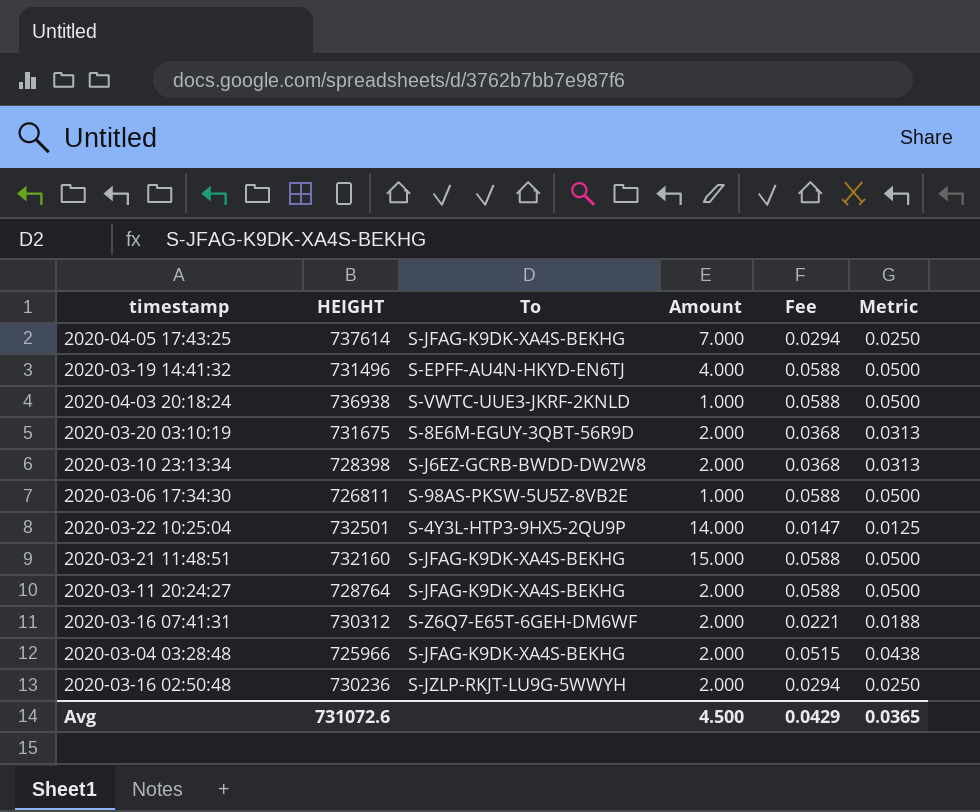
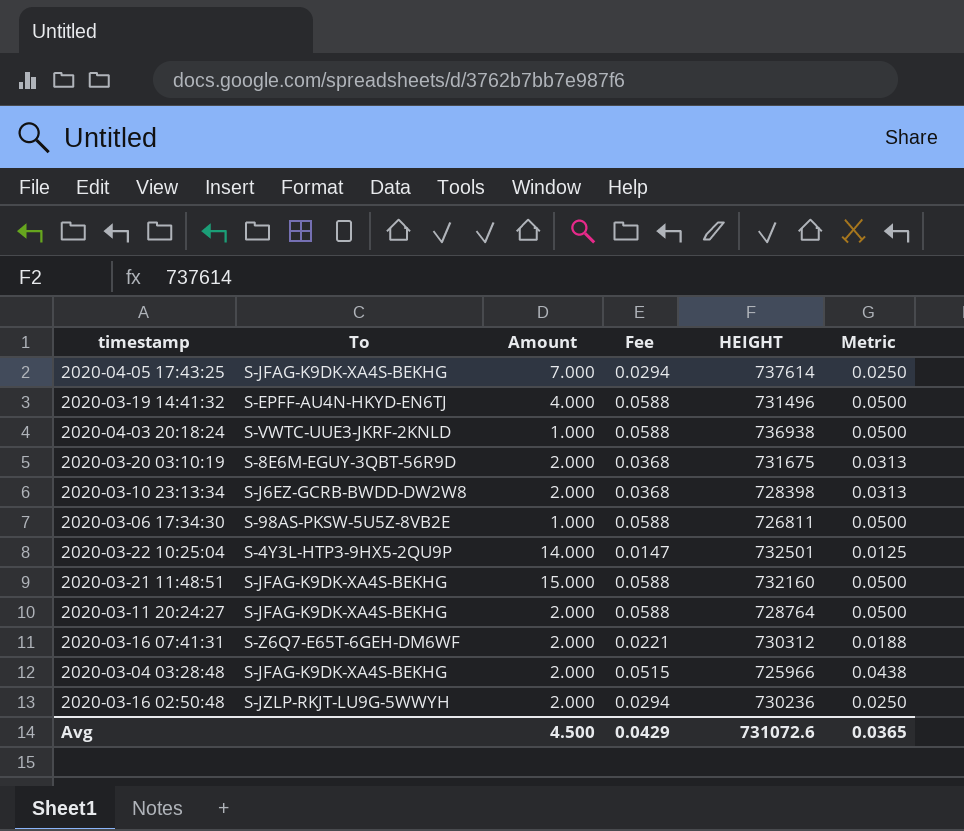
column HEIGHT | position: 2 -> 5

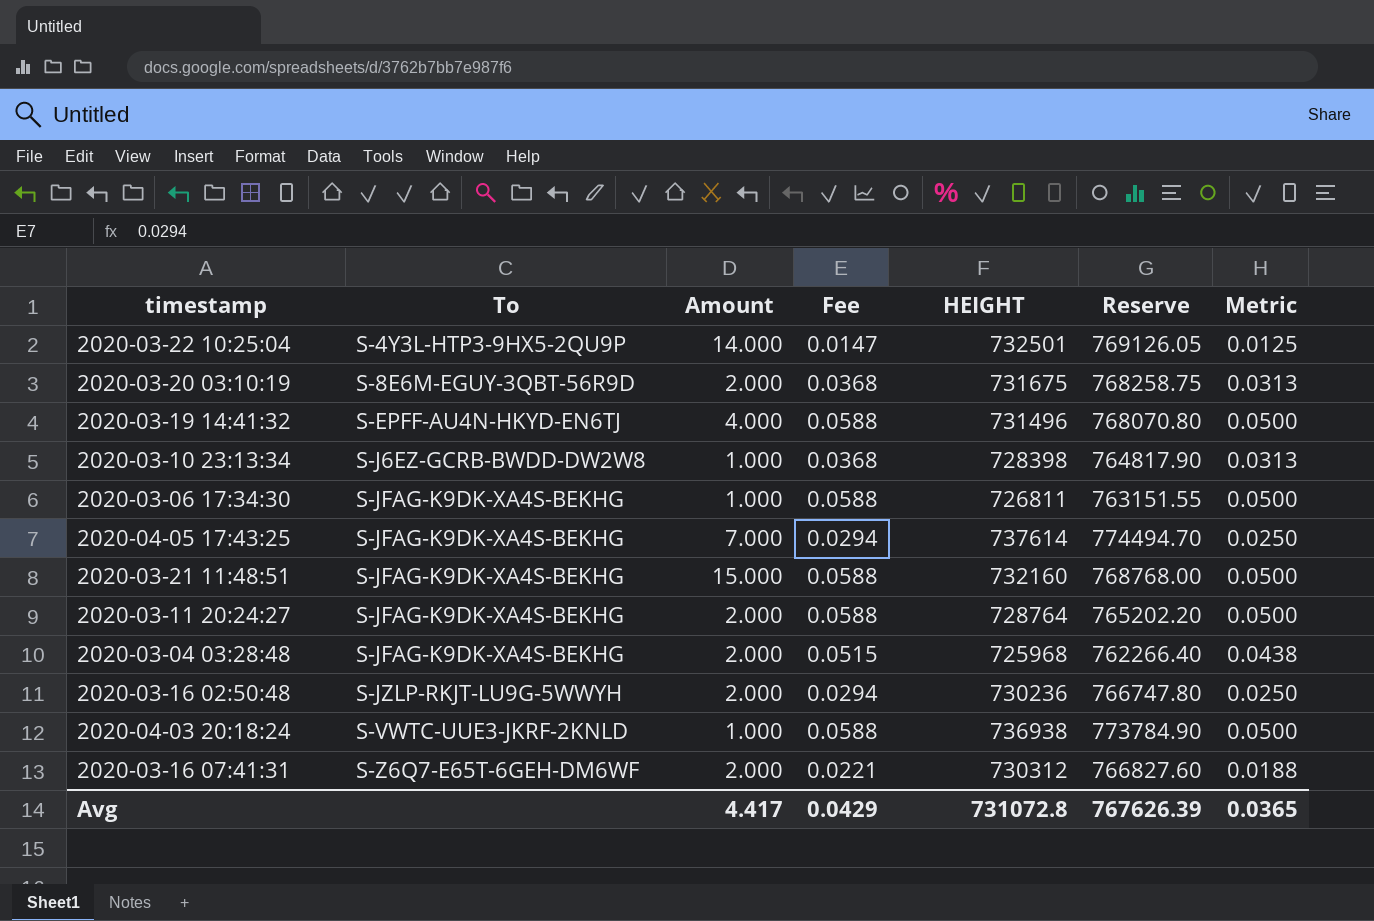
row order: none -> To ascending
column Reserve | formula: none -> [HEIGHT] * 1.05
2020-03-10 23:13:34 | Amount: 2.000 -> 1.000
2020-03-06 17:34:30 | To: S-98AS-PKSW-5U5Z-8VB2E -> S-JFAG-K9DK-XA4S-BEKHG
2020-03-04 03:28:48 | HEIGHT: 725966 -> 725968
Avg | Amount: 4.500 -> 4.417
Avg | HEIGHT: 731072.6 -> 731072.8

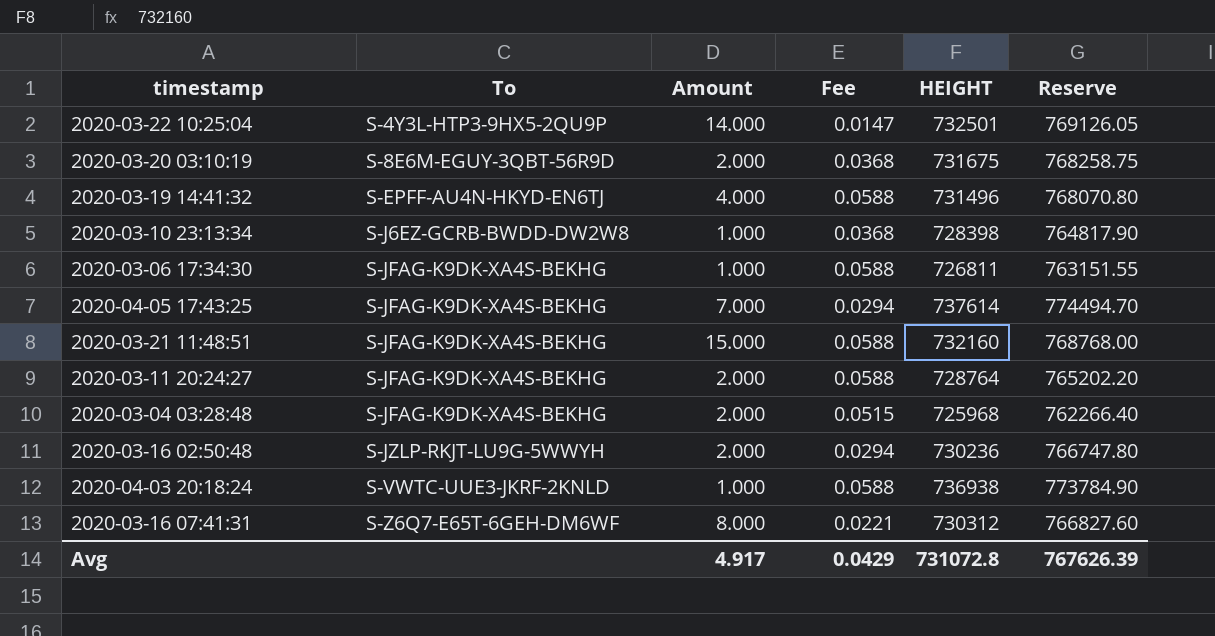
column Metric | formula: [Fee] * 0.85 -> none
2020-03-16 07:41:31 | Amount: 2.000 -> 8.000
Avg | Amount: 4.417 -> 4.917

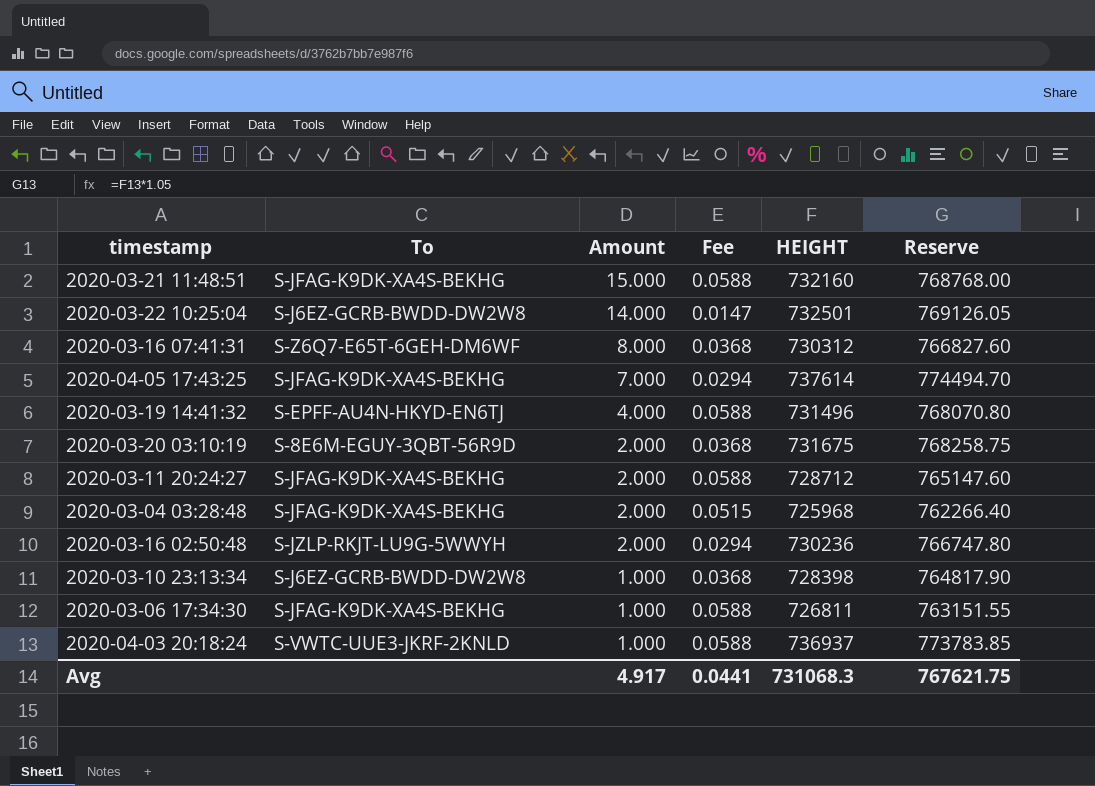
row order: To ascending -> Amount descending
2020-03-22 10:25:04 | To: S-4Y3L-HTP3-9HX5-2QU9P -> S-J6EZ-GCRB-BWDD-DW2W8
2020-03-16 07:41:31 | Fee: 0.0221 -> 0.0368
2020-03-11 20:24:27 | HEIGHT: 728764 -> 728712
2020-03-11 20:24:27 | Reserve: 765202.20 -> 765147.60
2020-04-03 20:18:24 | HEIGHT: 736938 -> 736937
2020-04-03 20:18:24 | Reserve: 773784.90 -> 773783.85
Avg | Fee: 0.0429 -> 0.0441
Avg | HEIGHT: 731072.8 -> 731068.3
Avg | Reserve: 767626.39 -> 767621.75

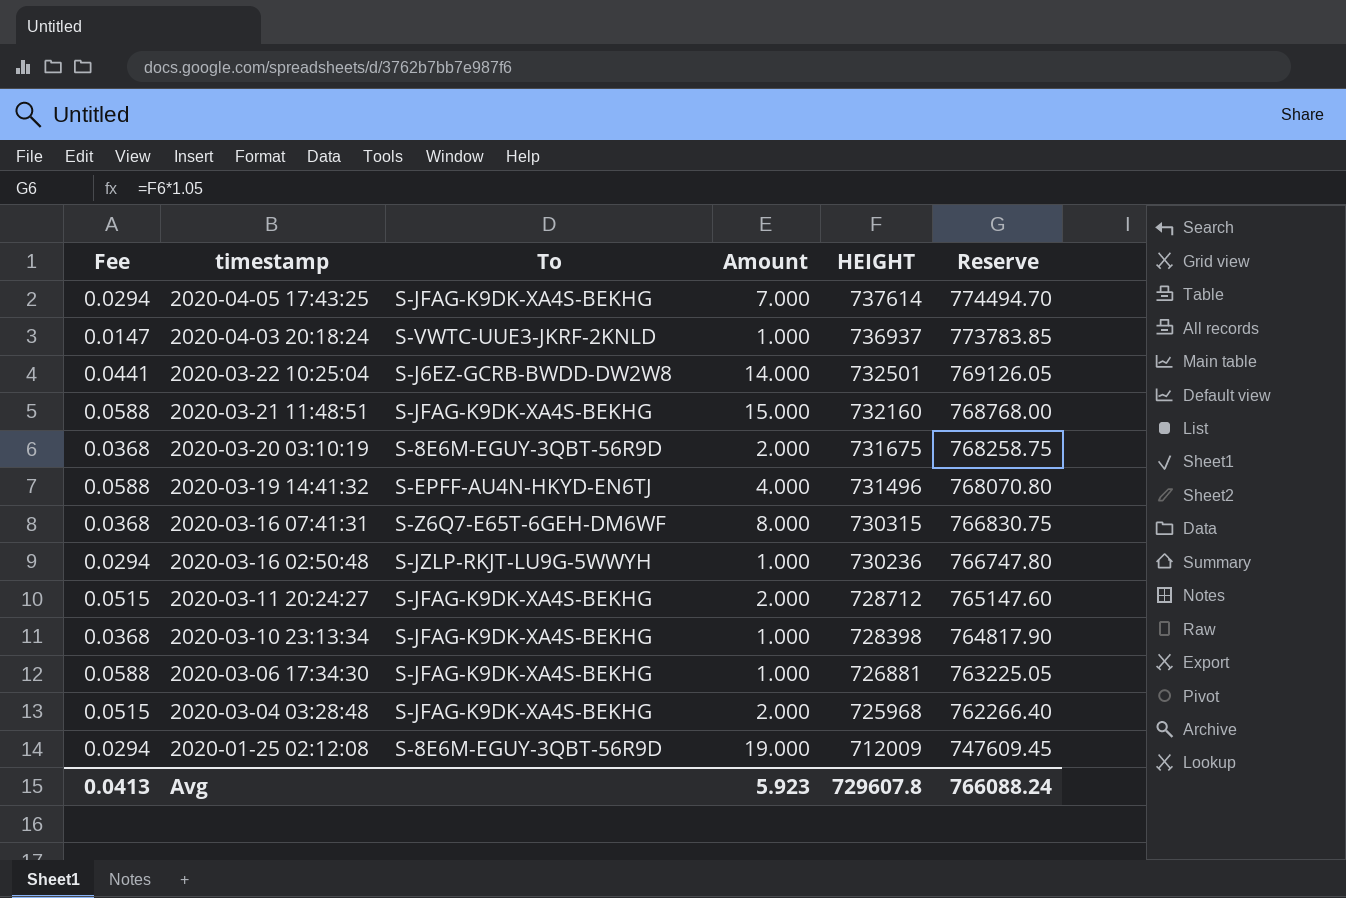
row order: Amount descending -> timestamp descending
column Fee | position: 4 -> 1
2020-04-03 20:18:24 | Fee: 0.0588 -> 0.0147
2020-03-22 10:25:04 | Fee: 0.0147 -> 0.0441
2020-03-16 07:41:31 | HEIGHT: 730312 -> 730315
2020-03-16 07:41:31 | Reserve: 766827.60 -> 766830.75
2020-03-16 02:50:48 | Amount: 2.000 -> 1.000
2020-03-11 20:24:27 | Fee: 0.0588 -> 0.0515
2020-03-10 23:13:34 | To: S-J6EZ-GCRB-BWDD-DW2W8 -> S-JFAG-K9DK-XA4S-BEKHG
2020-03-06 17:34:30 | HEIGHT: 726811 -> 726881
2020-03-06 17:34:30 | Reserve: 763151.55 -> 763225.05
row 2020-01-25 02:12:08: none -> 0.0294 | S-8E6M-EGUY-3QBT-56R9D | 19.000 | 712009 | 747609.45
Avg | Fee: 0.0441 -> 0.0413
Avg | Amount: 4.917 -> 5.923
Avg | HEIGHT: 731068.3 -> 729607.8
Avg | Reserve: 767621.75 -> 766088.24

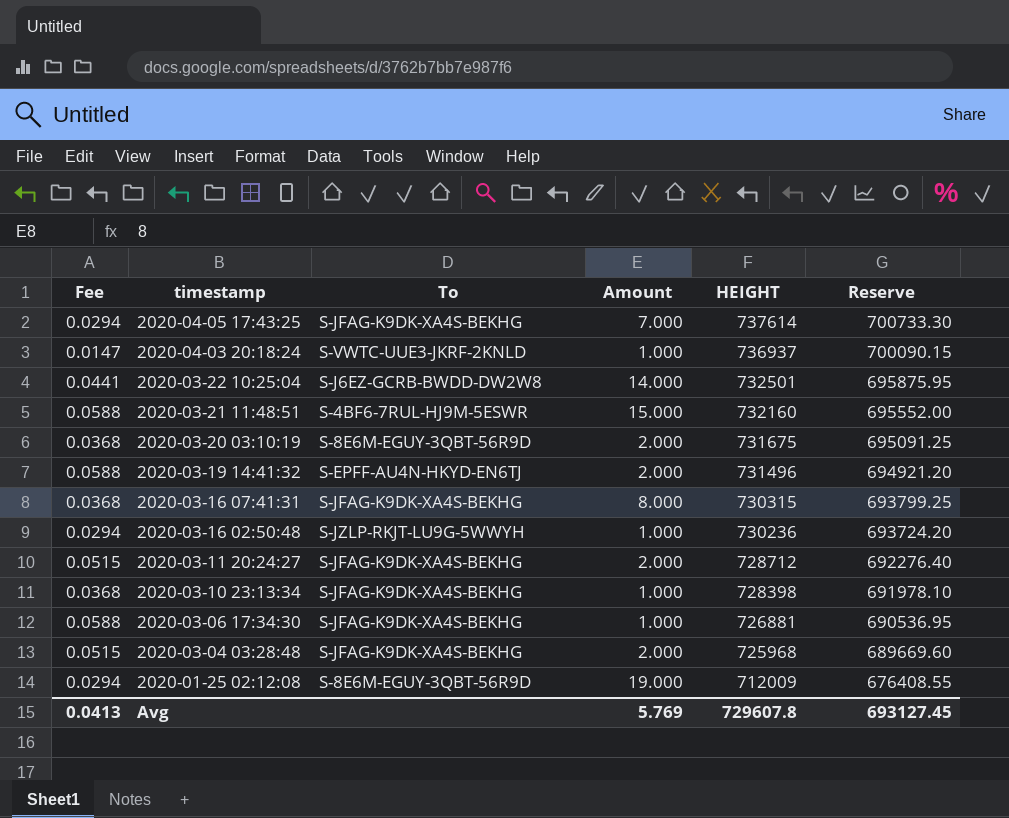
column Reserve | formula: [HEIGHT] * 1.05 -> [HEIGHT] * 0.95
2020-03-21 11:48:51 | To: S-JFAG-K9DK-XA4S-BEKHG -> S-4BF6-7RUL-HJ9M-5ESWR
2020-03-19 14:41:32 | Amount: 4.000 -> 2.000
2020-03-16 07:41:31 | To: S-Z6Q7-E65T-6GEH-DM6WF -> S-JFAG-K9DK-XA4S-BEKHG
Avg | Amount: 5.923 -> 5.769
Avg | Reserve: 766088.24 -> 693127.45

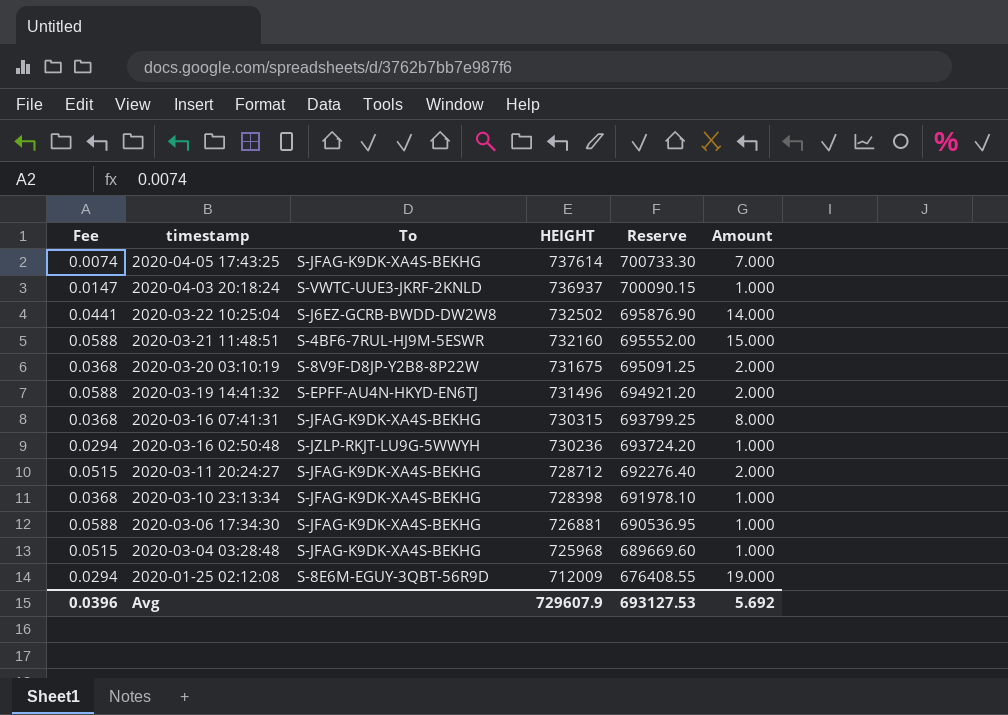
column Amount | position: 4 -> 6
2020-04-05 17:43:25 | Fee: 0.0294 -> 0.0074
2020-03-22 10:25:04 | HEIGHT: 732501 -> 732502
2020-03-22 10:25:04 | Reserve: 695875.95 -> 695876.90
2020-03-20 03:10:19 | To: S-8E6M-EGUY-3QBT-56R9D -> S-8V9F-D8JP-Y2B8-8P22W
2020-03-04 03:28:48 | Amount: 2.000 -> 1.000
Avg | Fee: 0.0413 -> 0.0396
Avg | HEIGHT: 729607.8 -> 729607.9
Avg | Reserve: 693127.45 -> 693127.53
Avg | Amount: 5.769 -> 5.692

